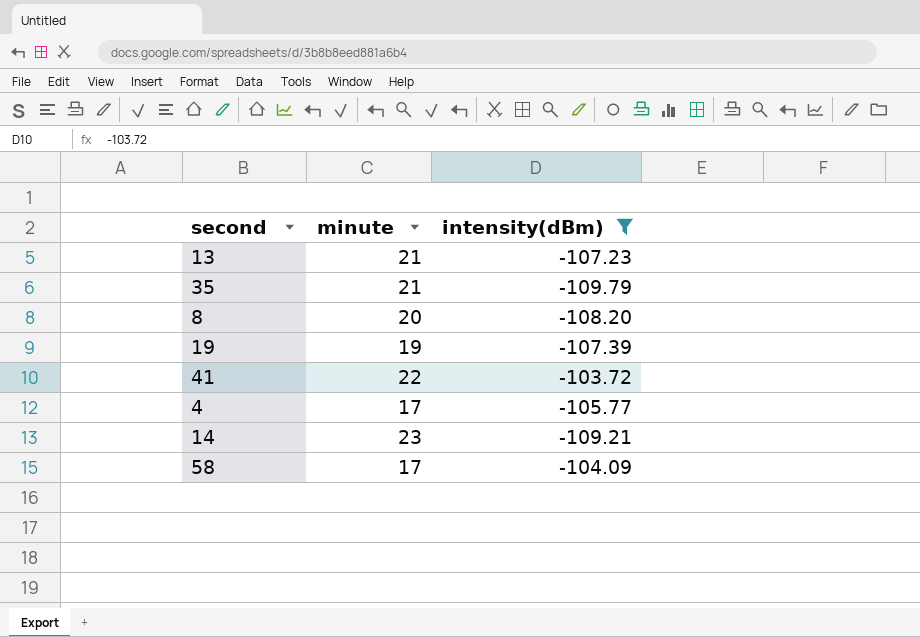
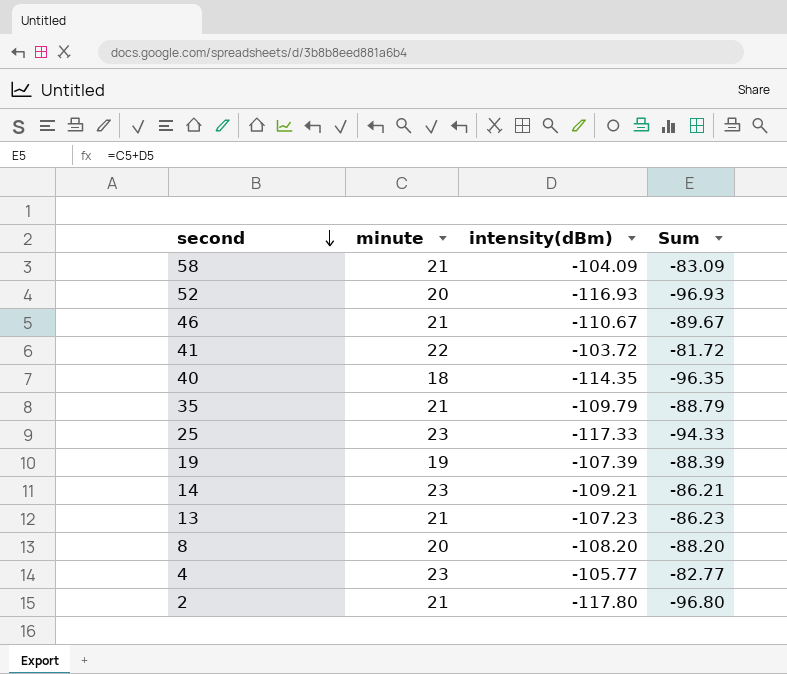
filter: intensity(dBm) >= -109.79 -> none
row order: none -> second descending
column Sum | formula: none -> [minute] + [intensity(dBm)]
58 | minute: 17 -> 21
4 | minute: 17 -> 23

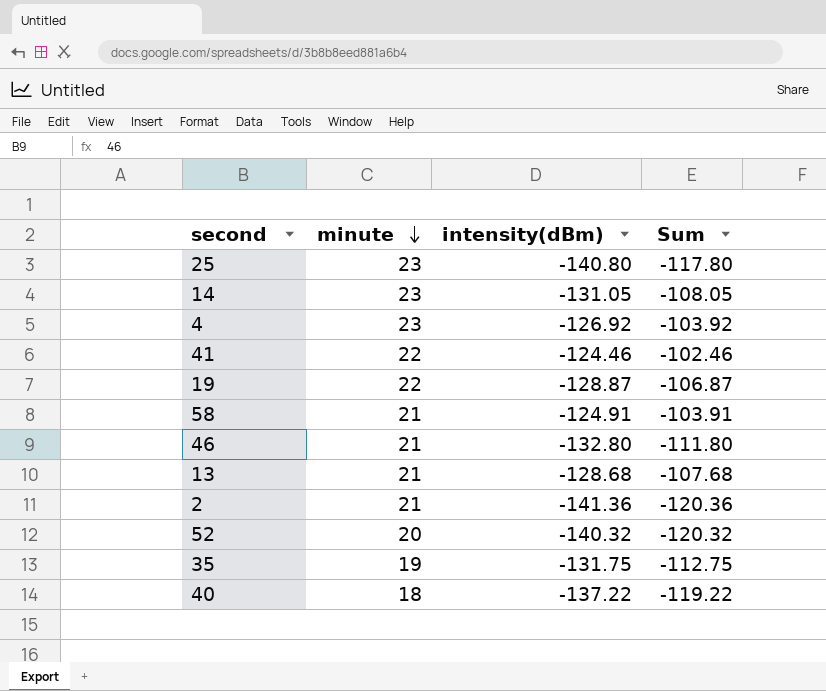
row order: second descending -> minute descending
row 8: 20 | -108.20 | -88.20 -> none
25 | intensity(dBm): -117.33 -> -140.80
25 | Sum: -94.33 -> -117.80
14 | intensity(dBm): -109.21 -> -131.05
14 | Sum: -86.21 -> -108.05
4 | intensity(dBm): -105.77 -> -126.92
4 | Sum: -82.77 -> -103.92
41 | intensity(dBm): -103.72 -> -124.46
41 | Sum: -81.72 -> -102.46
19 | minute: 19 -> 22
19 | intensity(dBm): -107.39 -> -128.87
19 | Sum: -88.39 -> -106.87
58 | intensity(dBm): -104.09 -> -124.91
58 | Sum: -83.09 -> -103.91
46 | intensity(dBm): -110.67 -> -132.80
46 | Sum: -89.67 -> -111.80
13 | intensity(dBm): -107.23 -> -128.68
13 | Sum: -86.23 -> -107.68
2 | intensity(dBm): -117.80 -> -141.36
2 | Sum: -96.80 -> -120.36
52 | intensity(dBm): -116.93 -> -140.32
52 | Sum: -96.93 -> -120.32
35 | minute: 21 -> 19
35 | intensity(dBm): -109.79 -> -131.75
35 | Sum: -88.79 -> -112.75
40 | intensity(dBm): -114.35 -> -137.22
40 | Sum: -96.35 -> -119.22

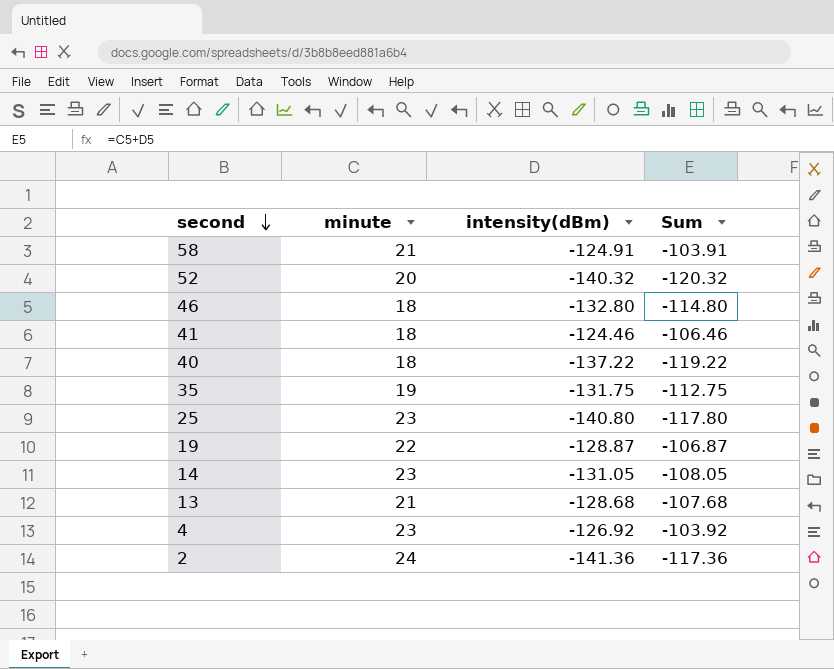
row order: minute descending -> second descending
46 | minute: 21 -> 18
46 | Sum: -111.80 -> -114.80
41 | minute: 22 -> 18
41 | Sum: -102.46 -> -106.46
2 | minute: 21 -> 24
2 | Sum: -120.36 -> -117.36

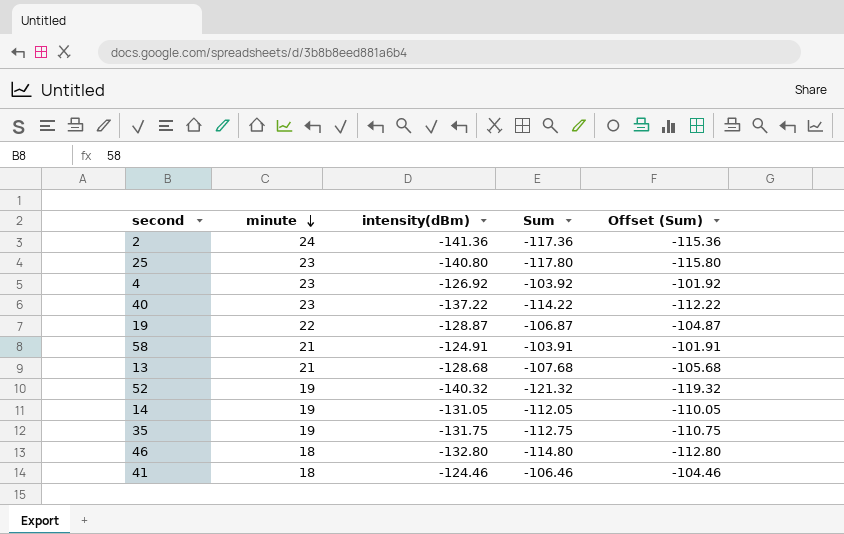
row order: second descending -> minute descending
column Offset (Sum) | formula: none -> [Sum] + 2
40 | minute: 18 -> 23
40 | Sum: -119.22 -> -114.22
52 | minute: 20 -> 19
52 | Sum: -120.32 -> -121.32
14 | minute: 23 -> 19
14 | Sum: -108.05 -> -112.05

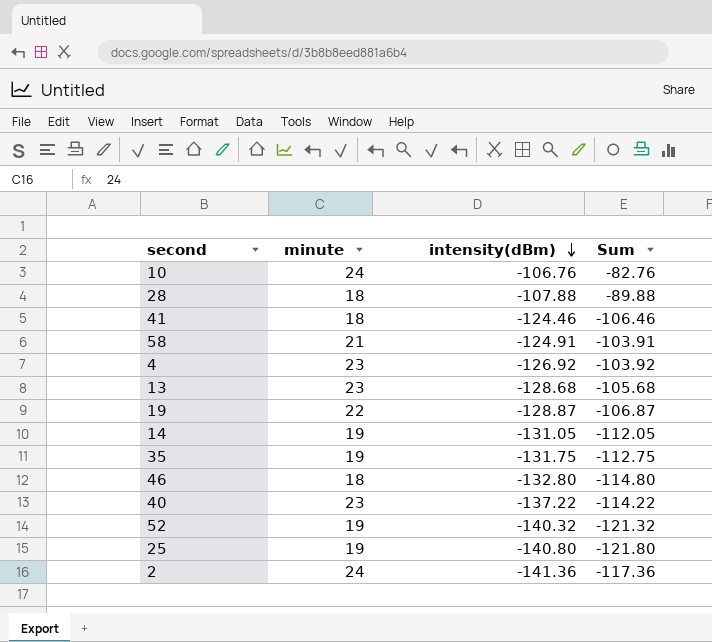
row order: minute descending -> intensity(dBm) descending
column Offset (Sum) | formula: [Sum] + 2 -> none
row 10: none -> 24 | -106.76 | -82.76
row 28: none -> 18 | -107.88 | -89.88
13 | minute: 21 -> 23
13 | Sum: -107.68 -> -105.68
25 | minute: 23 -> 19
25 | Sum: -117.80 -> -121.80

